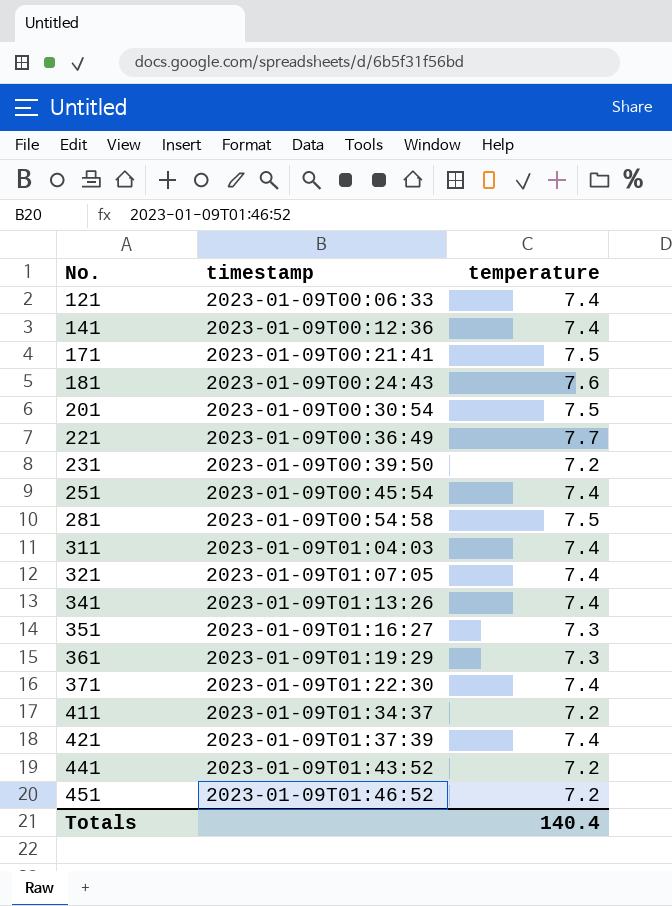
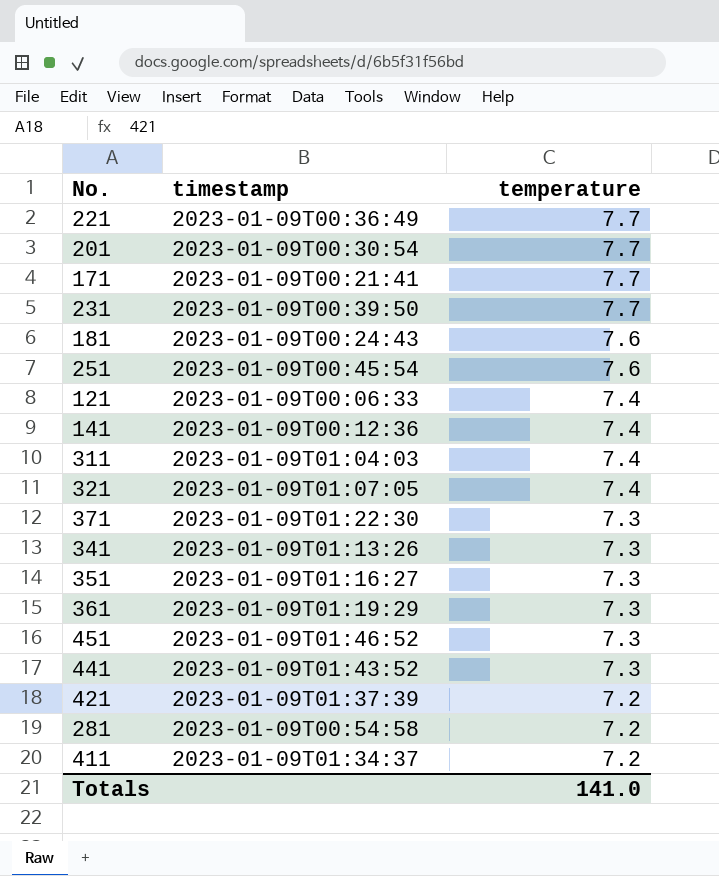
row order: No. ascending -> temperature descending
201 | temperature: 7.5 -> 7.7
171 | temperature: 7.5 -> 7.7
231 | temperature: 7.2 -> 7.7
251 | temperature: 7.4 -> 7.6
371 | temperature: 7.4 -> 7.3
341 | temperature: 7.4 -> 7.3
451 | temperature: 7.2 -> 7.3
441 | temperature: 7.2 -> 7.3
421 | temperature: 7.4 -> 7.2
281 | temperature: 7.5 -> 7.2
Totals | temperature: 140.4 -> 141.0

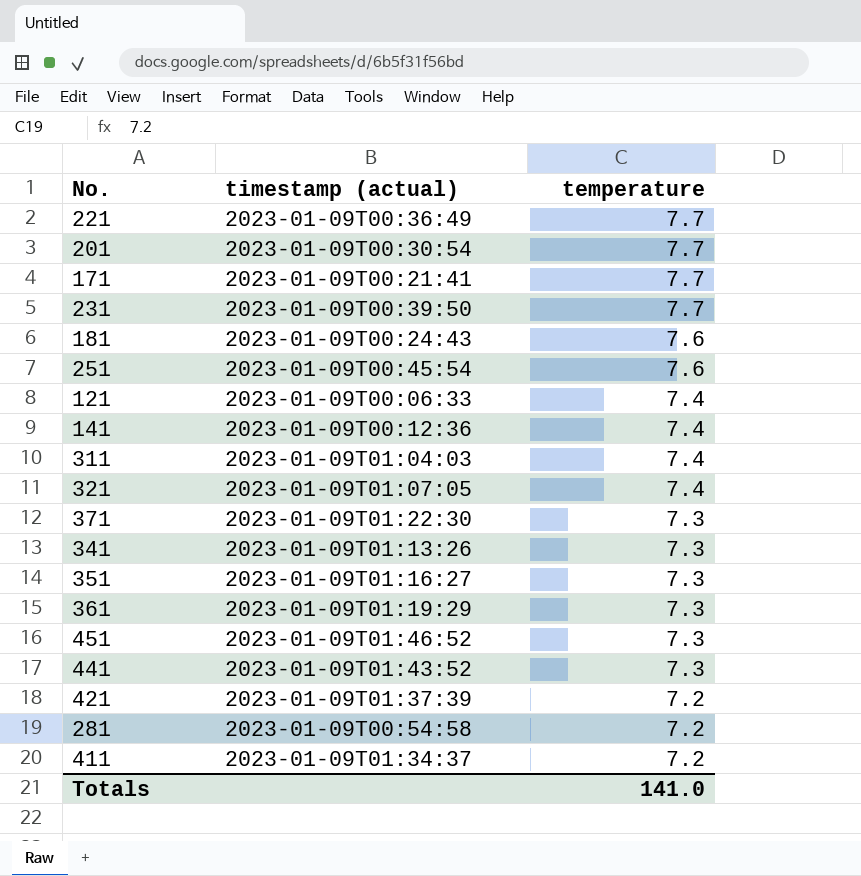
column name: timestamp -> timestamp (actual)

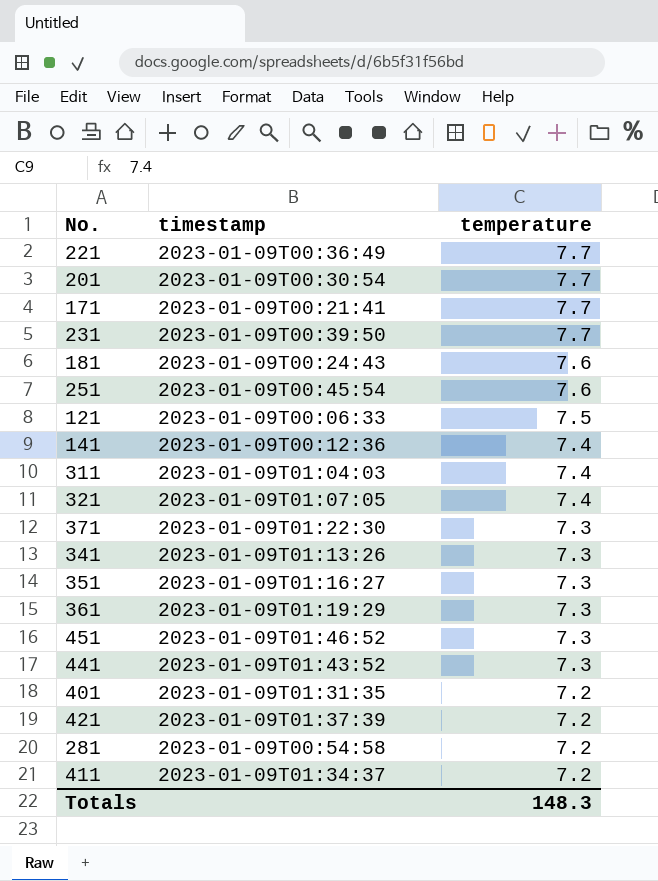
column name: timestamp (actual) -> timestamp
121 | temperature: 7.4 -> 7.5
row 401: none -> 2023-01-09T01:31:35 | 7.2
Totals | temperature: 141.0 -> 148.3

